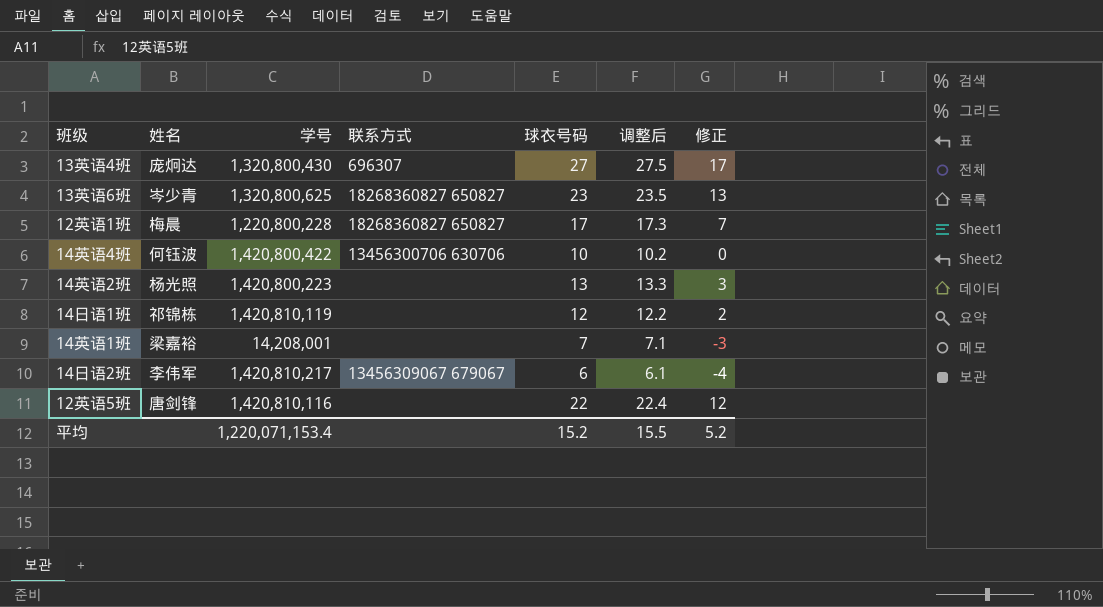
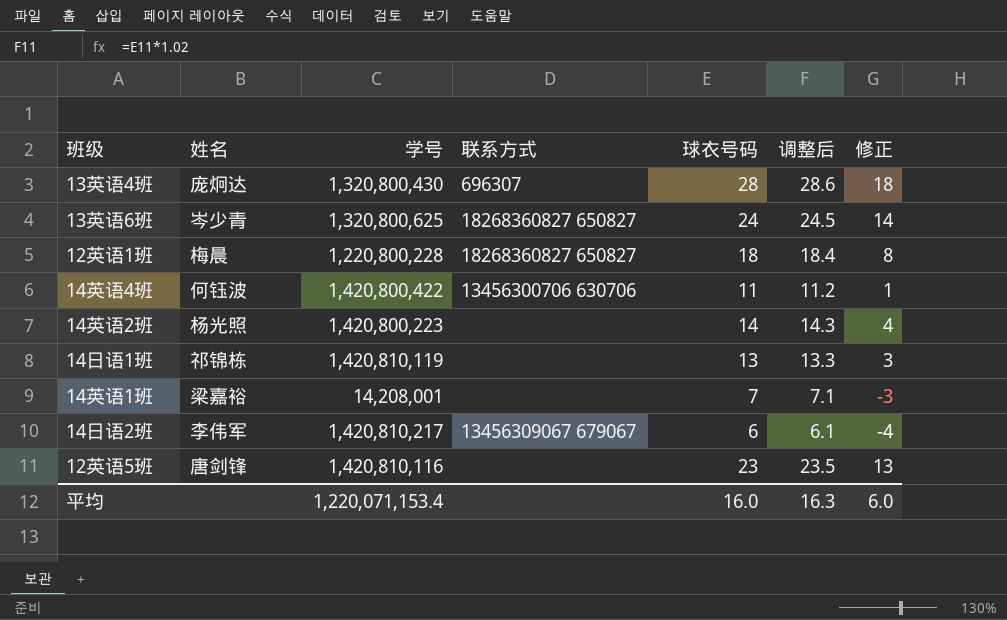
13英语4班 | 球衣号码: 27 -> 28
13英语4班 | 调整后: 27.5 -> 28.6
13英语4班 | 修正: 17 -> 18
13英语6班 | 球衣号码: 23 -> 24
13英语6班 | 调整后: 23.5 -> 24.5
13英语6班 | 修正: 13 -> 14
12英语1班 | 球衣号码: 17 -> 18
12英语1班 | 调整后: 17.3 -> 18.4
12英语1班 | 修正: 7 -> 8
14英语4班 | 球衣号码: 10 -> 11
14英语4班 | 调整后: 10.2 -> 11.2
14英语4班 | 修正: 0 -> 1
14英语2班 | 球衣号码: 13 -> 14
14英语2班 | 调整后: 13.3 -> 14.3
14英语2班 | 修正: 3 -> 4
14日语1班 | 球衣号码: 12 -> 13
14日语1班 | 调整后: 12.2 -> 13.3
14日语1班 | 修正: 2 -> 3
12英语5班 | 球衣号码: 22 -> 23
12英语5班 | 调整后: 22.4 -> 23.5
12英语5班 | 修正: 12 -> 13
平均 | 球衣号码: 15.2 -> 16.0
平均 | 调整后: 15.5 -> 16.3
平均 | 修正: 5.2 -> 6.0

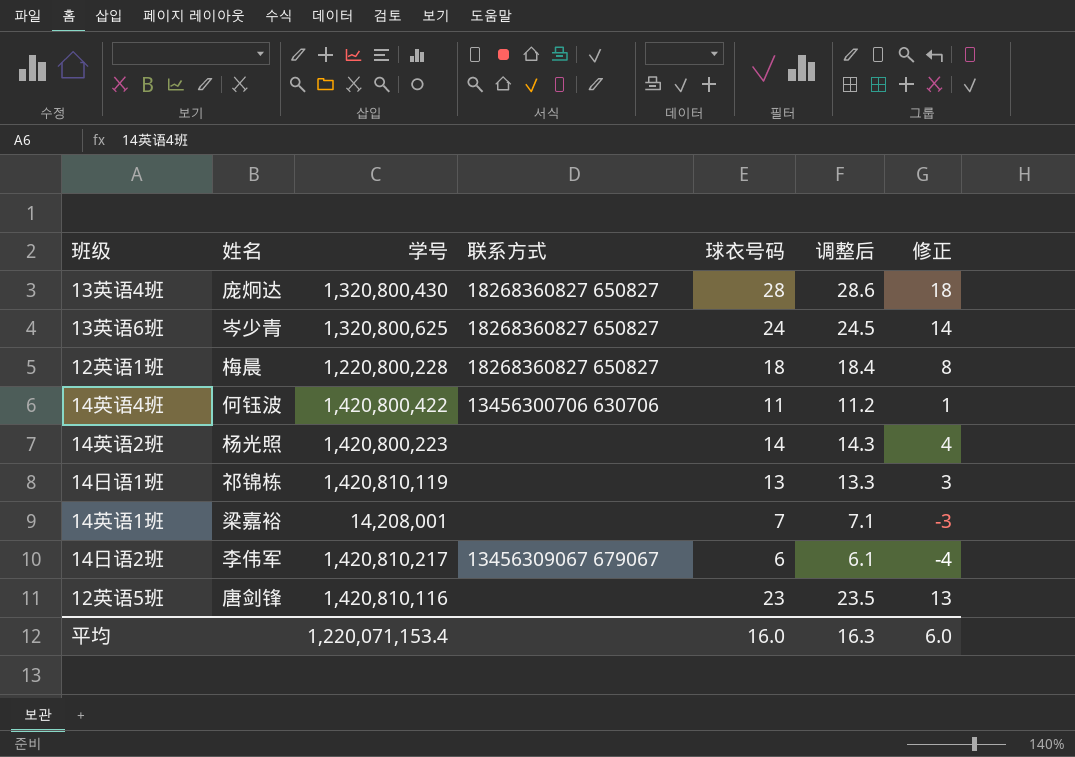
13英语4班 | 联系方式: 696307 -> 18268360827 650827

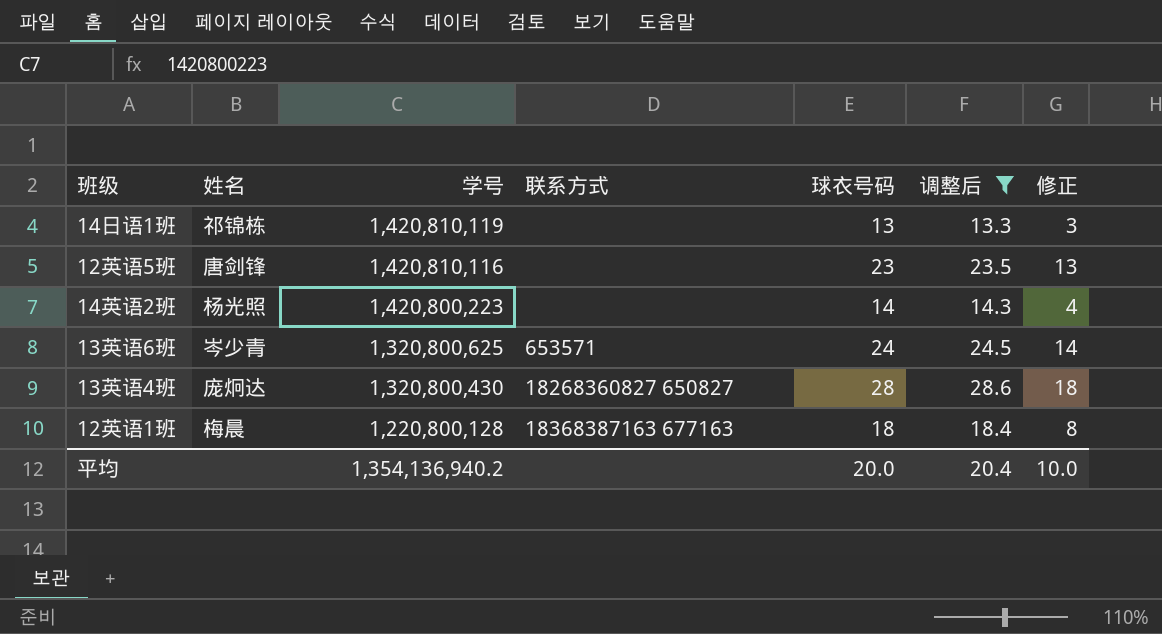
filter: none -> 调整后 >= 13.3
row order: none -> 学号 descending
13英语6班 | 联系方式: 18268360827 650827 -> 653571
12英语1班 | 学号: 1,220,800,228 -> 1,220,800,128
12英语1班 | 联系方式: 18268360827 650827 -> 18368387163 677163
平均 | 学号: 1,220,071,153.4 -> 1,354,136,940.2
平均 | 球衣号码: 16.0 -> 20.0
平均 | 调整后: 16.3 -> 20.4
平均 | 修正: 6.0 -> 10.0

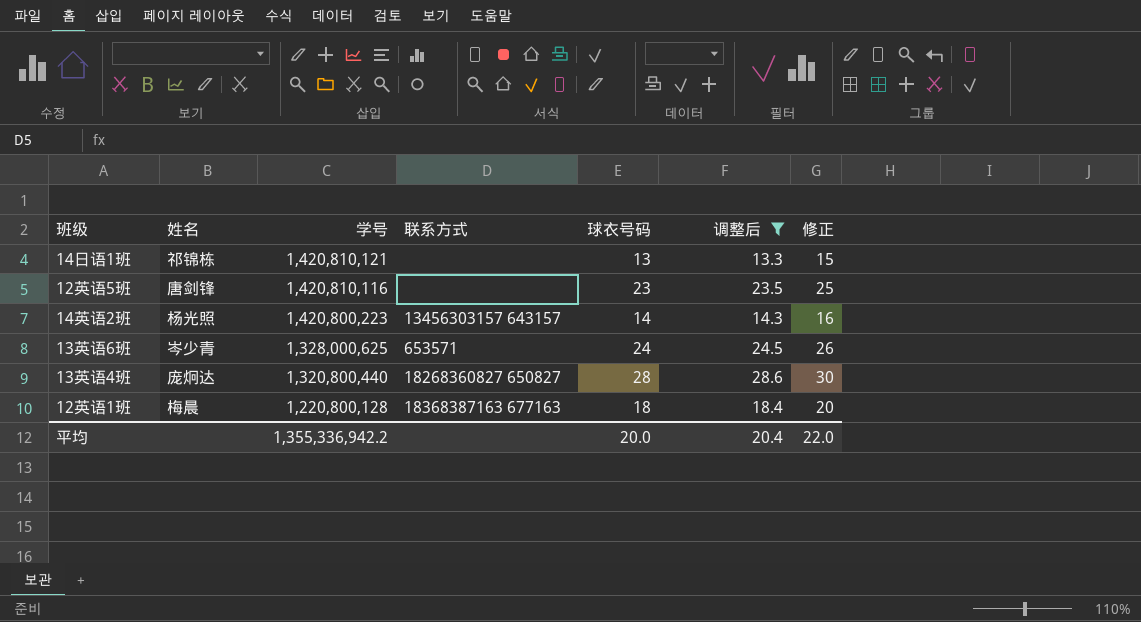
column 修正 | formula: [球衣号码] - 10 -> [球衣号码] + 2
14日语1班 | 学号: 1,420,810,119 -> 1,420,810,121
14英语2班 | 联系方式: none -> 13456303157 643157
13英语6班 | 学号: 1,320,800,625 -> 1,328,000,625
13英语4班 | 学号: 1,320,800,430 -> 1,320,800,440
平均 | 学号: 1,354,136,940.2 -> 1,355,336,942.2
平均 | 修正: 10.0 -> 22.0

